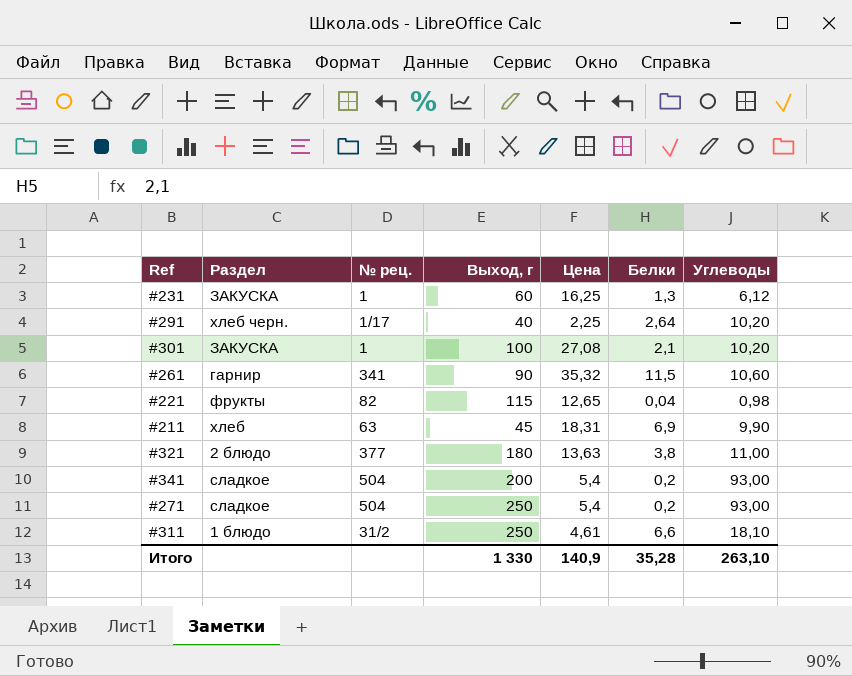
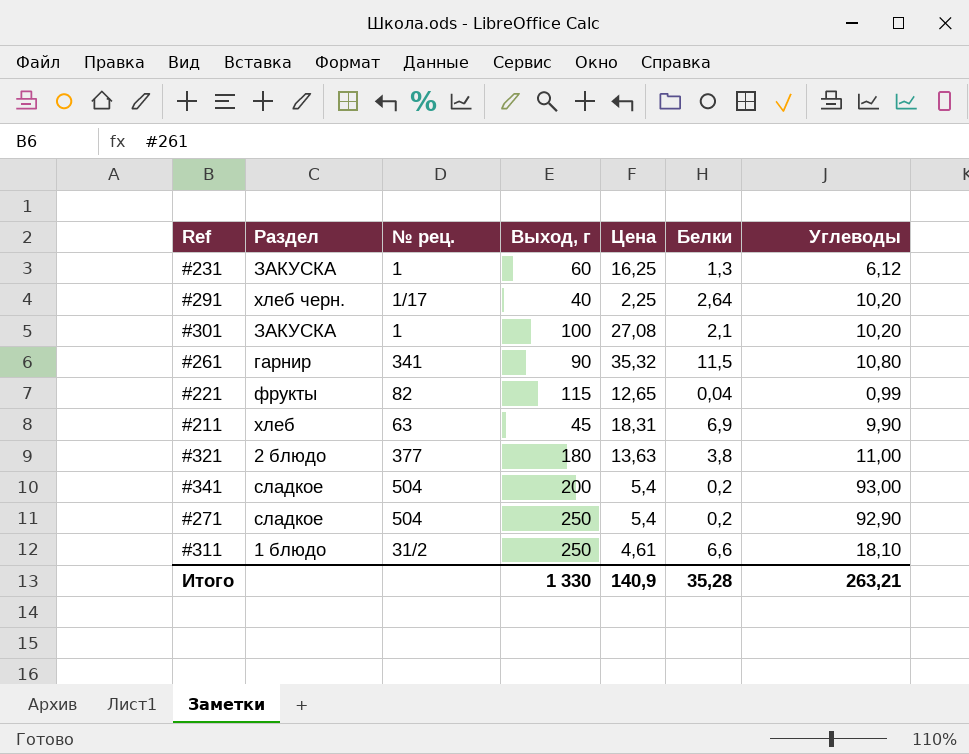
#261 | Углеводы: 10,60 -> 10,80
#221 | Углеводы: 0,98 -> 0,99
#271 | Углеводы: 93,00 -> 92,90
Итого | Углеводы: 263,10 -> 263,21

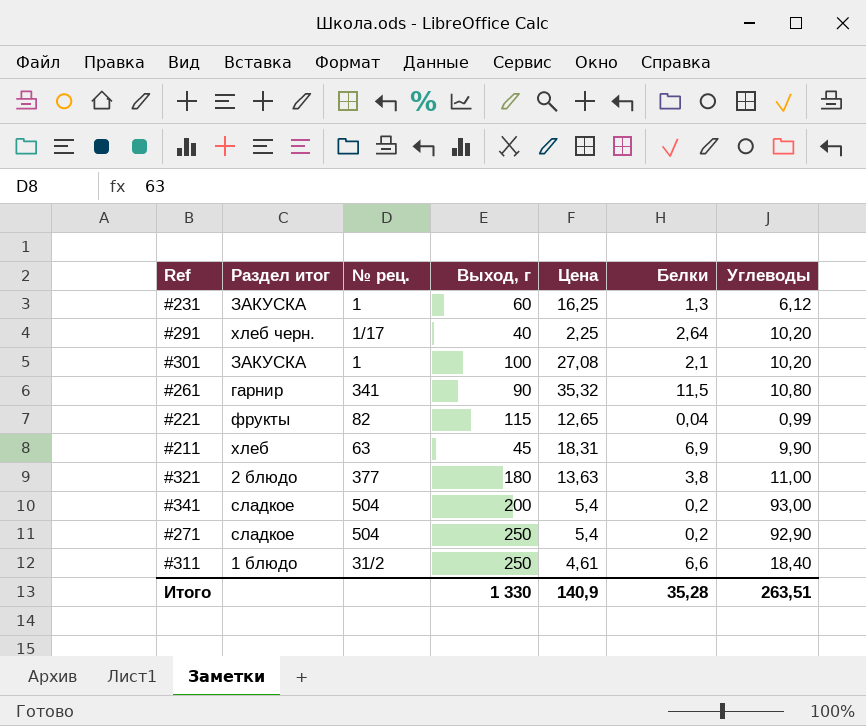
column name: Раздел -> Раздел итог
#311 | Углеводы: 18,10 -> 18,40
Итого | Углеводы: 263,21 -> 263,51

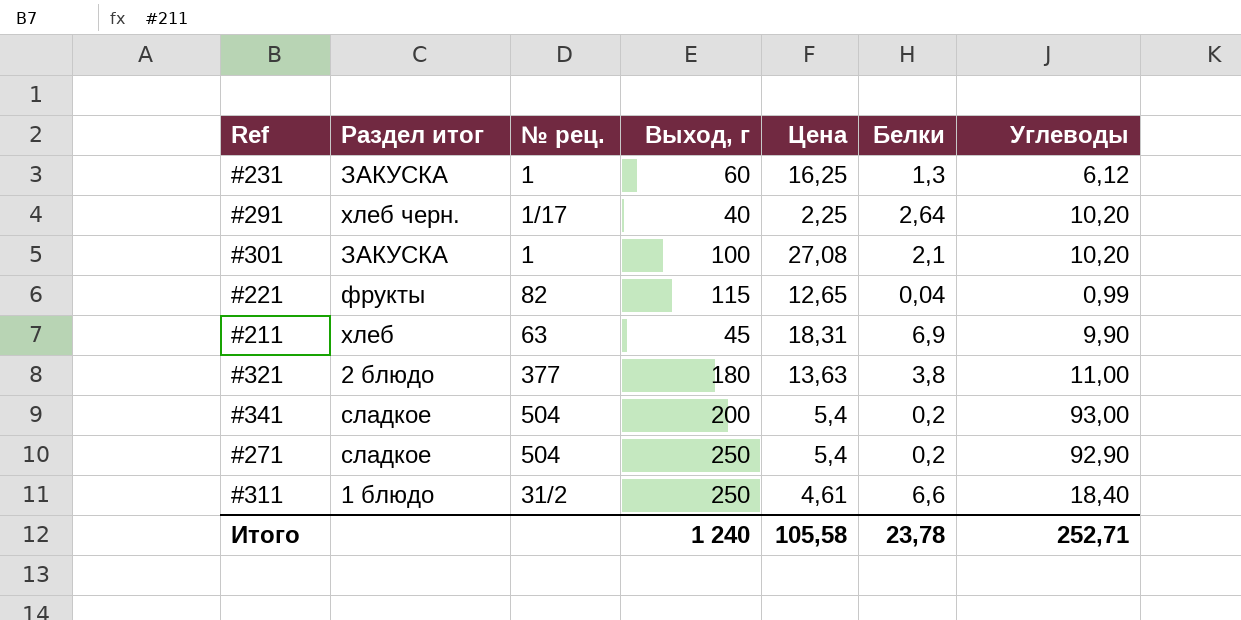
row #261: гарнир | 341 | 90 | 35,32 | 11,5 | 10,80 -> none
Итого | Выход, г: 1 330 -> 1 240
Итого | Цена: 140,9 -> 105,58
Итого | Белки: 35,28 -> 23,78
Итого | Углеводы: 263,51 -> 252,71

